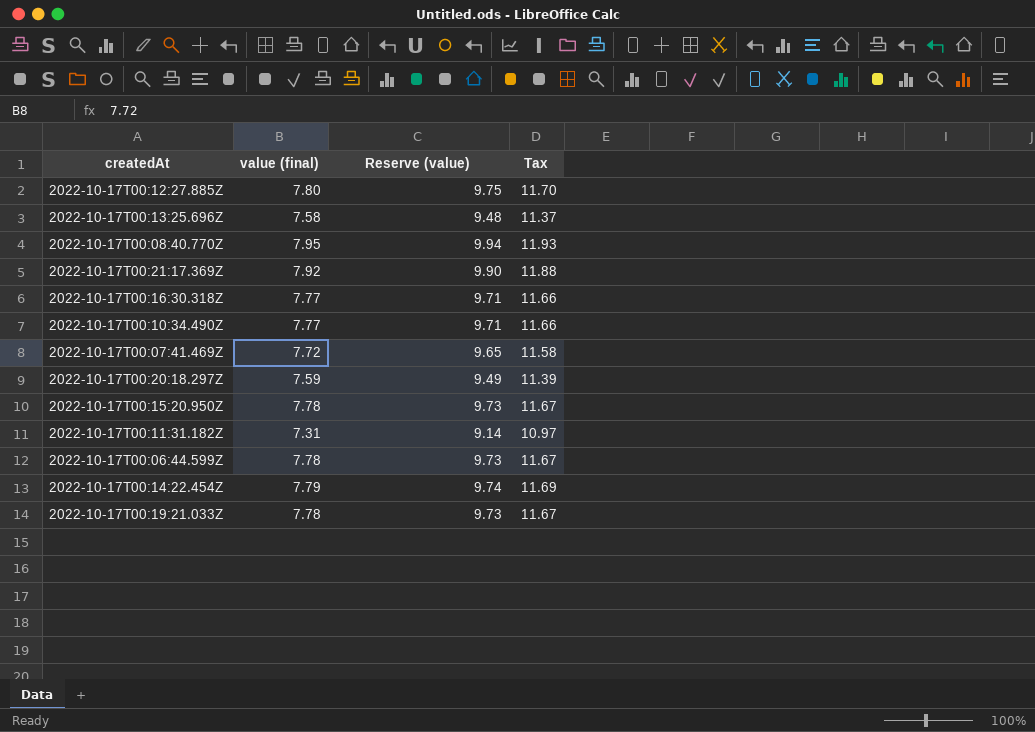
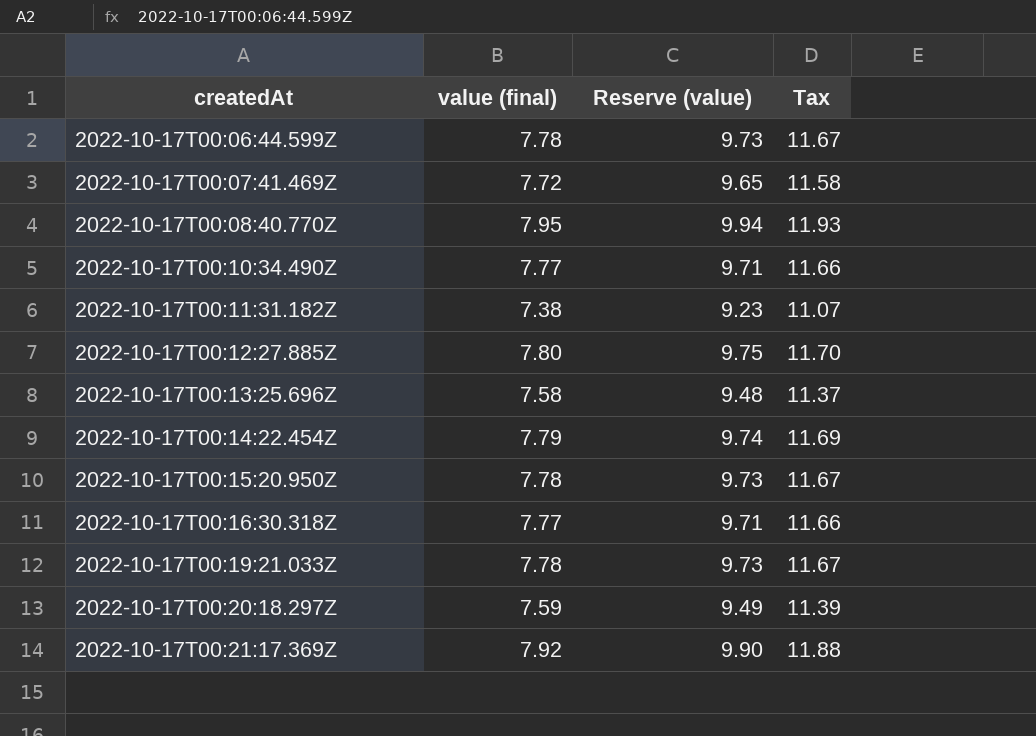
row order: none -> createdAt ascending
2022-10-17T00:11:31.182Z | value (final): 7.31 -> 7.38
2022-10-17T00:11:31.182Z | Reserve (value): 9.14 -> 9.23
2022-10-17T00:11:31.182Z | Tax: 10.97 -> 11.07

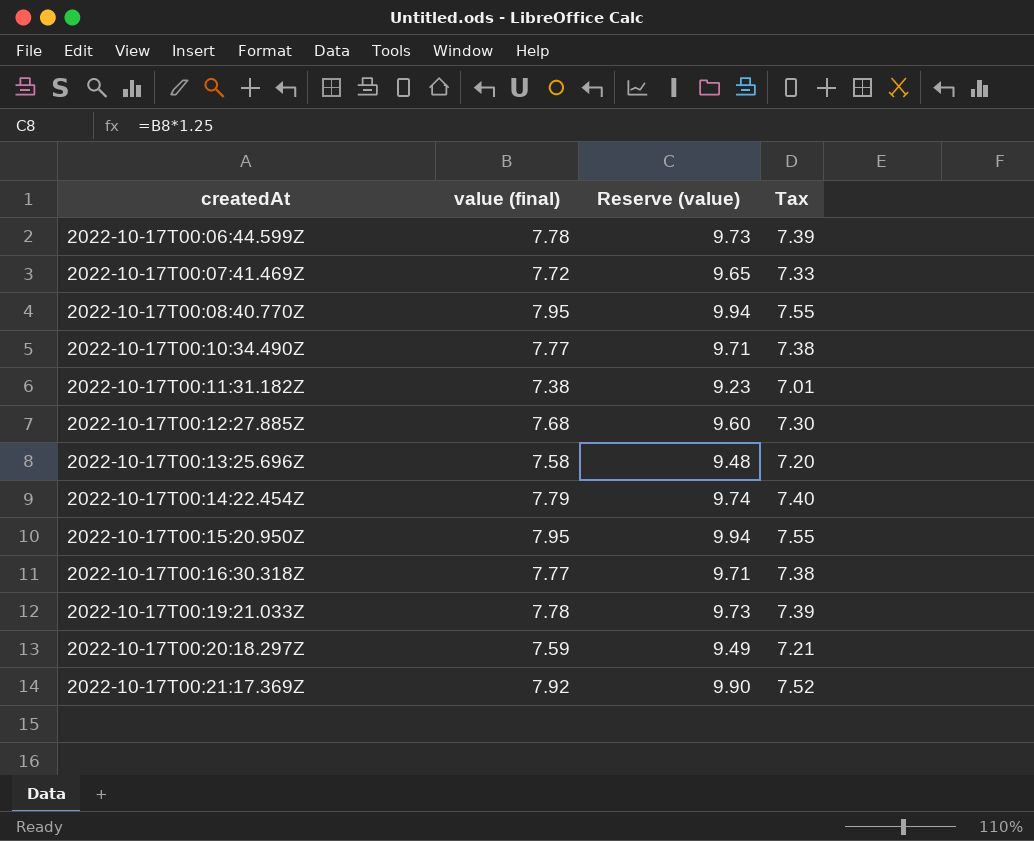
column Tax | formula: [value (final)] * 1.5 -> [value (final)] * 0.95
2022-10-17T00:12:27.885Z | value (final): 7.80 -> 7.68
2022-10-17T00:12:27.885Z | Reserve (value): 9.75 -> 9.60
2022-10-17T00:15:20.950Z | value (final): 7.78 -> 7.95
2022-10-17T00:15:20.950Z | Reserve (value): 9.73 -> 9.94

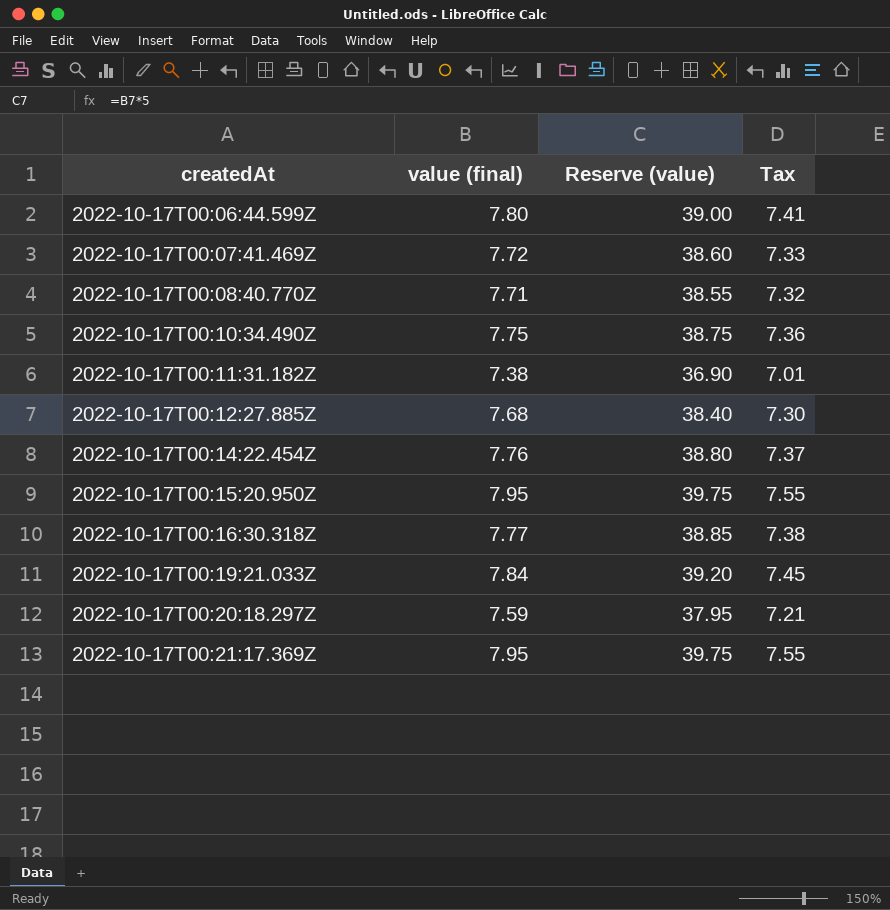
column Reserve (value) | formula: [value (final)] * 1.25 -> [value (final)] * 5
row 2022-10-17T00:13:25.696Z: 7.58 | 9.48 | 7.20 -> none
2022-10-17T00:06:44.599Z | value (final): 7.78 -> 7.80
2022-10-17T00:06:44.599Z | Tax: 7.39 -> 7.41
2022-10-17T00:08:40.770Z | value (final): 7.95 -> 7.71
2022-10-17T00:08:40.770Z | Tax: 7.55 -> 7.32
2022-10-17T00:10:34.490Z | value (final): 7.77 -> 7.75
2022-10-17T00:10:34.490Z | Tax: 7.38 -> 7.36
2022-10-17T00:14:22.454Z | value (final): 7.79 -> 7.76
2022-10-17T00:14:22.454Z | Tax: 7.40 -> 7.37
2022-10-17T00:19:21.033Z | value (final): 7.78 -> 7.84
2022-10-17T00:19:21.033Z | Tax: 7.39 -> 7.45
2022-10-17T00:21:17.369Z | value (final): 7.92 -> 7.95
2022-10-17T00:21:17.369Z | Tax: 7.52 -> 7.55

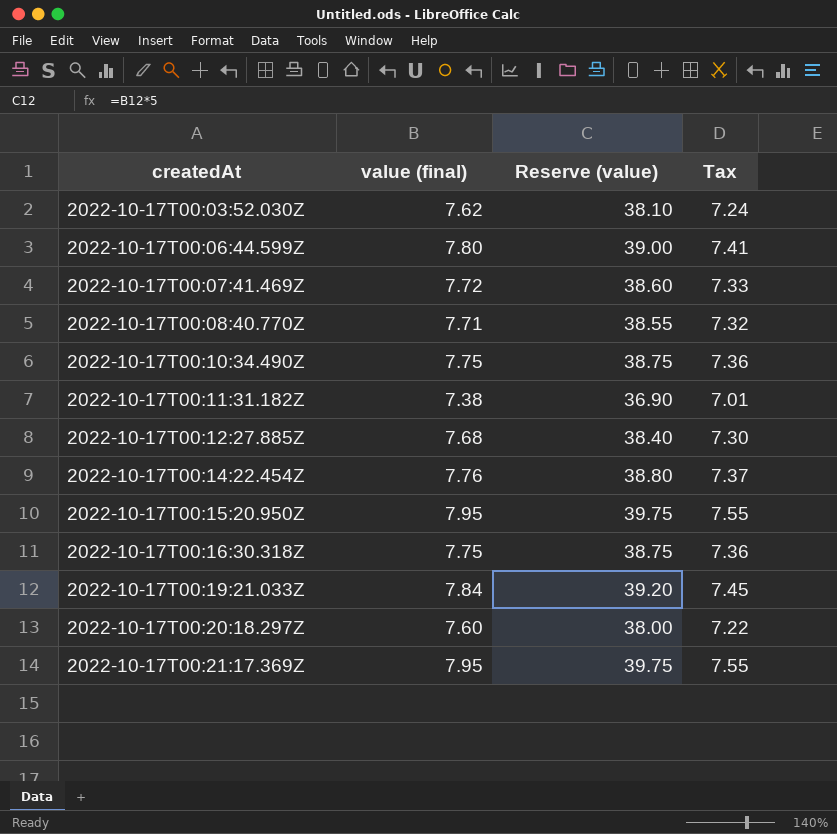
row 2022-10-17T00:03:52.030Z: none -> 7.62 | 38.10 | 7.24
2022-10-17T00:16:30.318Z | value (final): 7.77 -> 7.75
2022-10-17T00:16:30.318Z | Reserve (value): 38.85 -> 38.75
2022-10-17T00:16:30.318Z | Tax: 7.38 -> 7.36
2022-10-17T00:20:18.297Z | value (final): 7.59 -> 7.60
2022-10-17T00:20:18.297Z | Reserve (value): 37.95 -> 38.00
2022-10-17T00:20:18.297Z | Tax: 7.21 -> 7.22

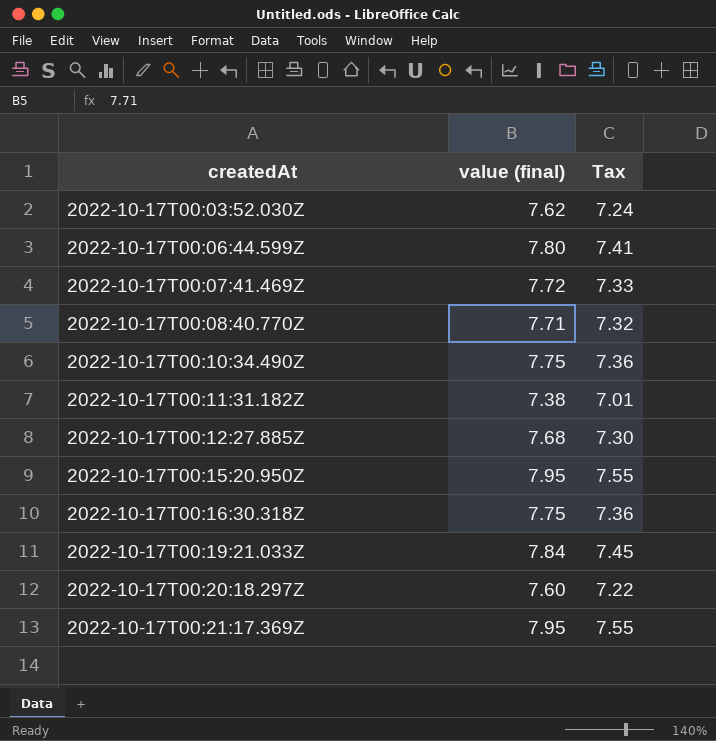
column Reserve (value) | formula: [value (final)] * 5 -> none
row 2022-10-17T00:14:22.454Z: 7.76 | 38.80 | 7.37 -> none

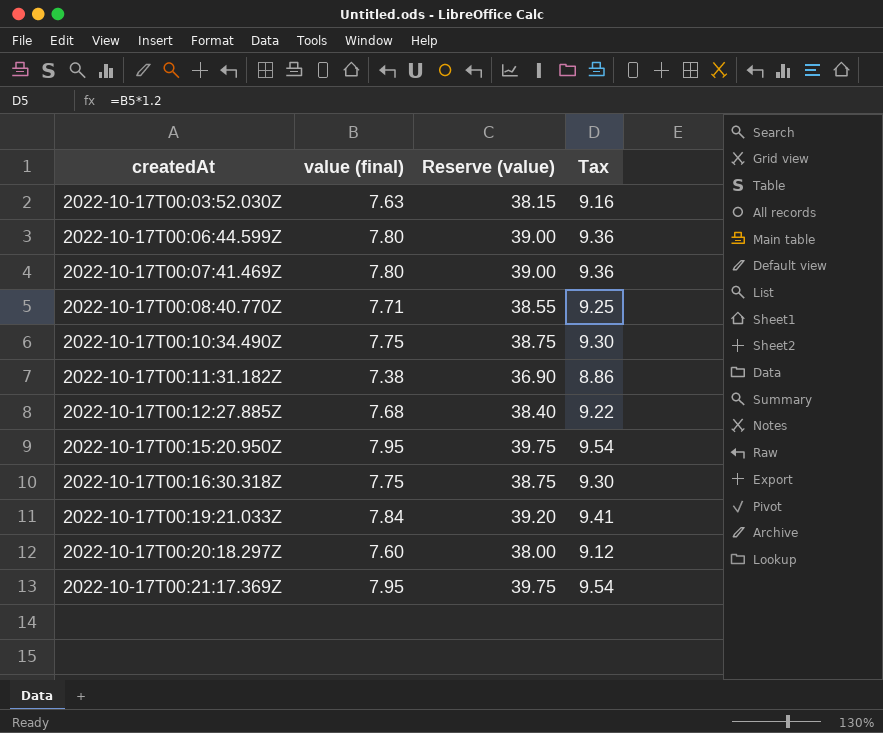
column Reserve (value) | formula: none -> [value (final)] * 5
column Tax | formula: [value (final)] * 0.95 -> [value (final)] * 1.2
2022-10-17T00:03:52.030Z | value (final): 7.62 -> 7.63
2022-10-17T00:07:41.469Z | value (final): 7.72 -> 7.80

